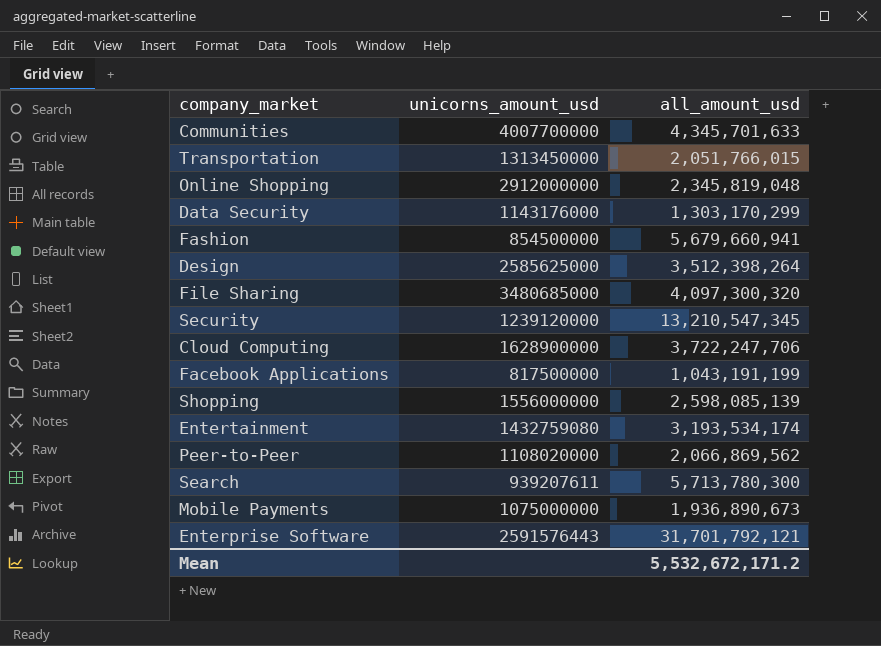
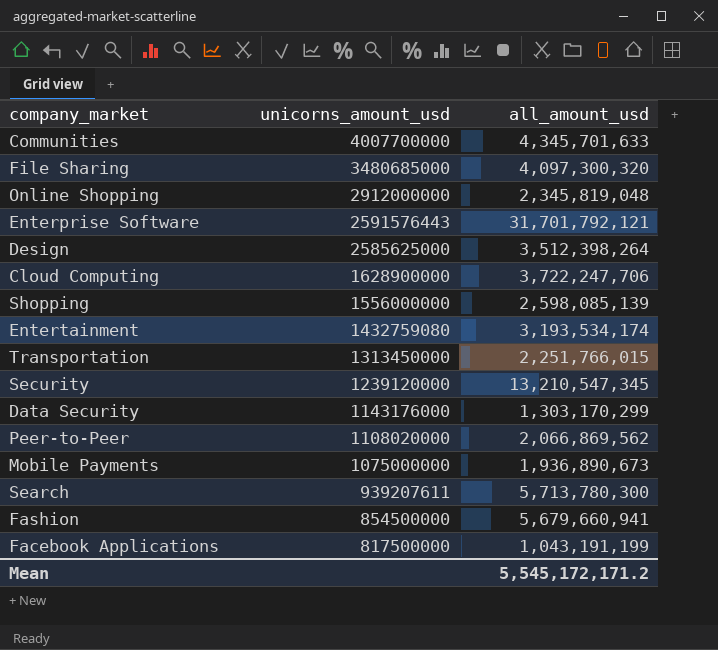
row order: none -> unicorns_amount_usd descending
Transportation | all_amount_usd: 2,051,766,015 -> 2,251,766,015
Mean | all_amount_usd: 5,532,672,171.2 -> 5,545,172,171.2

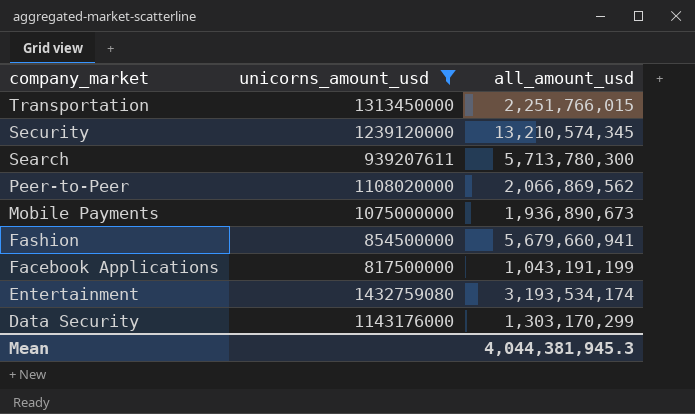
filter: none -> unicorns_amount_usd <= 1432759080
row order: unicorns_amount_usd descending -> company_market descending
Security | all_amount_usd: 13,210,547,345 -> 13,210,574,345
Mean | all_amount_usd: 5,545,172,171.2 -> 4,044,381,945.3

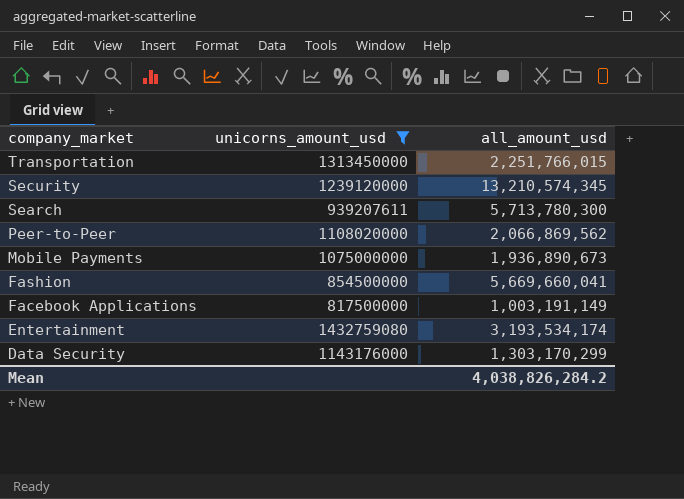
Fashion | all_amount_usd: 5,679,660,941 -> 5,669,660,041
Facebook Applications | all_amount_usd: 1,043,191,199 -> 1,003,191,149
Mean | all_amount_usd: 4,044,381,945.3 -> 4,038,826,284.2

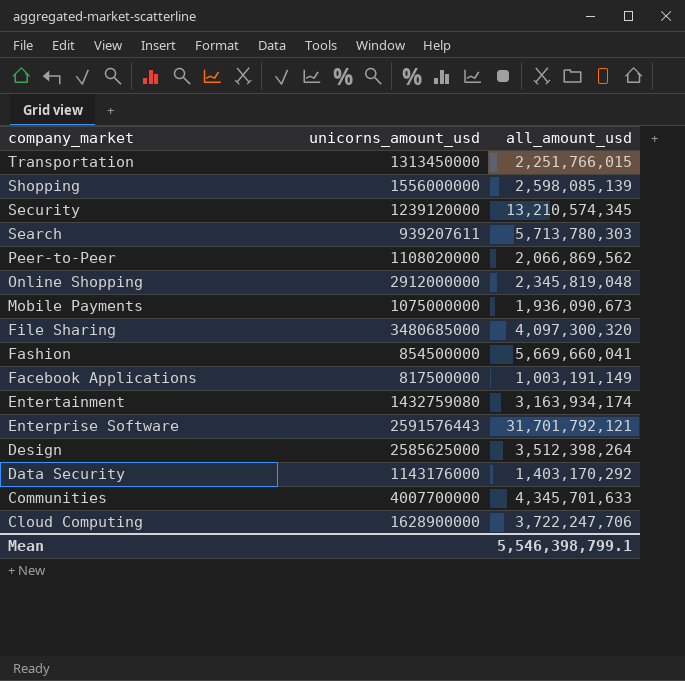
filter: unicorns_amount_usd <= 1432759080 -> none
Search | all_amount_usd: 5,713,780,300 -> 5,713,780,303
Mobile Payments | all_amount_usd: 1,936,890,673 -> 1,936,090,673
Entertainment | all_amount_usd: 3,193,534,174 -> 3,163,934,174
Data Security | all_amount_usd: 1,303,170,299 -> 1,403,170,292
Mean | all_amount_usd: 4,038,826,284.2 -> 5,546,398,799.1

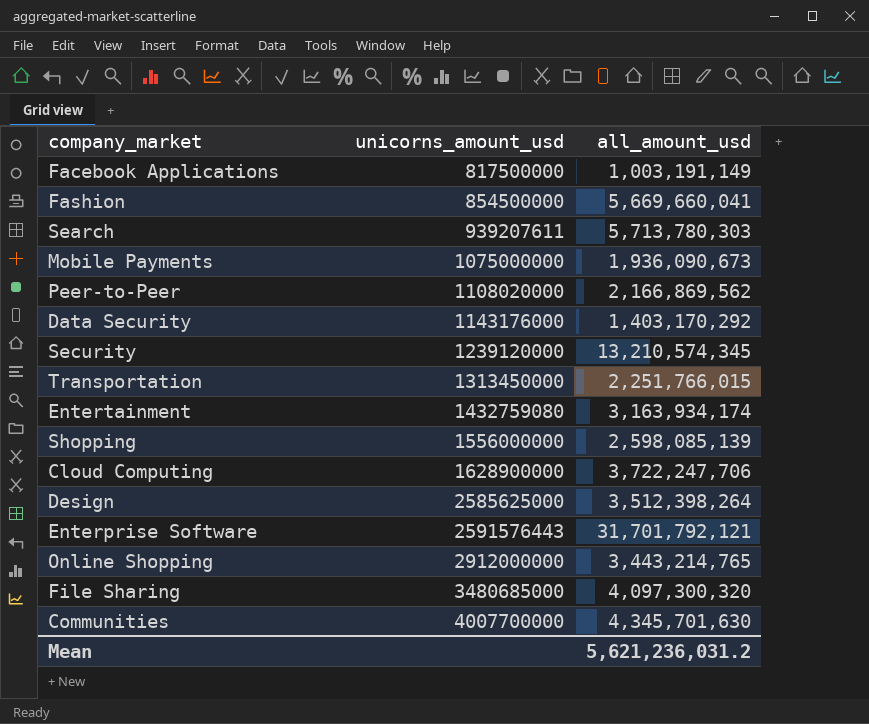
row order: company_market descending -> unicorns_amount_usd ascending
Peer-to-Peer | all_amount_usd: 2,066,869,562 -> 2,166,869,562
Online Shopping | all_amount_usd: 2,345,819,048 -> 3,443,214,765
Communities | all_amount_usd: 4,345,701,633 -> 4,345,701,630
Mean | all_amount_usd: 5,546,398,799.1 -> 5,621,236,031.2

